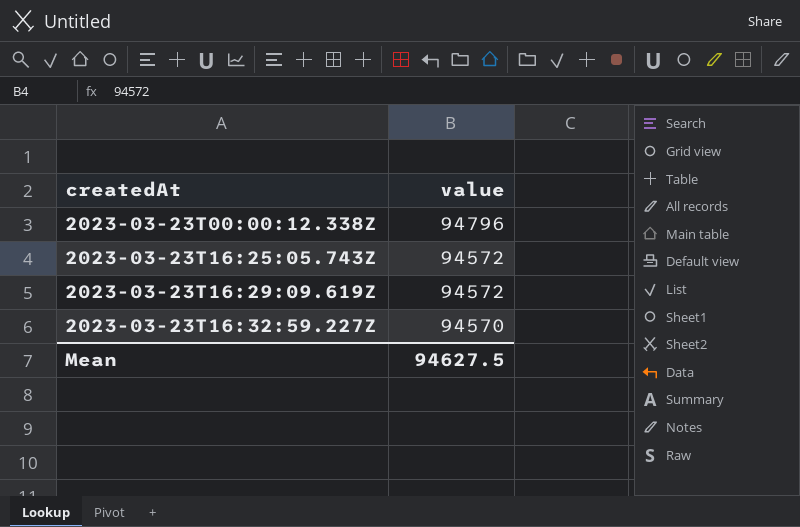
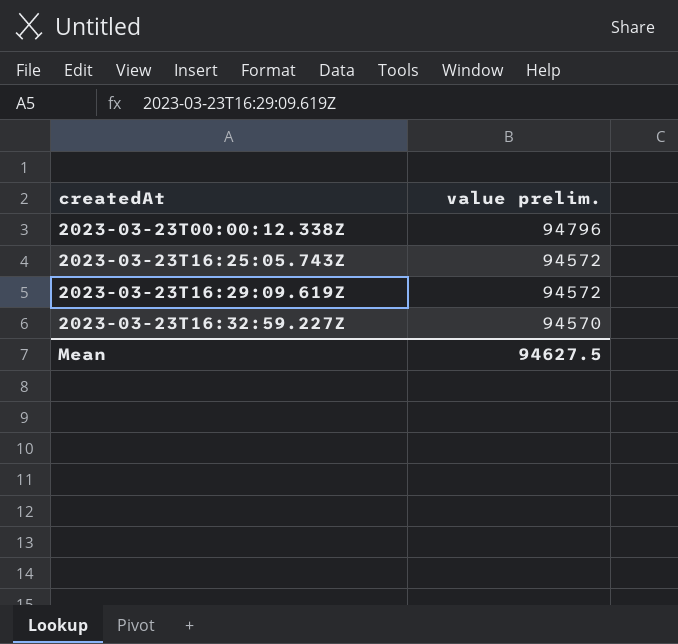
column name: value -> value prelim.

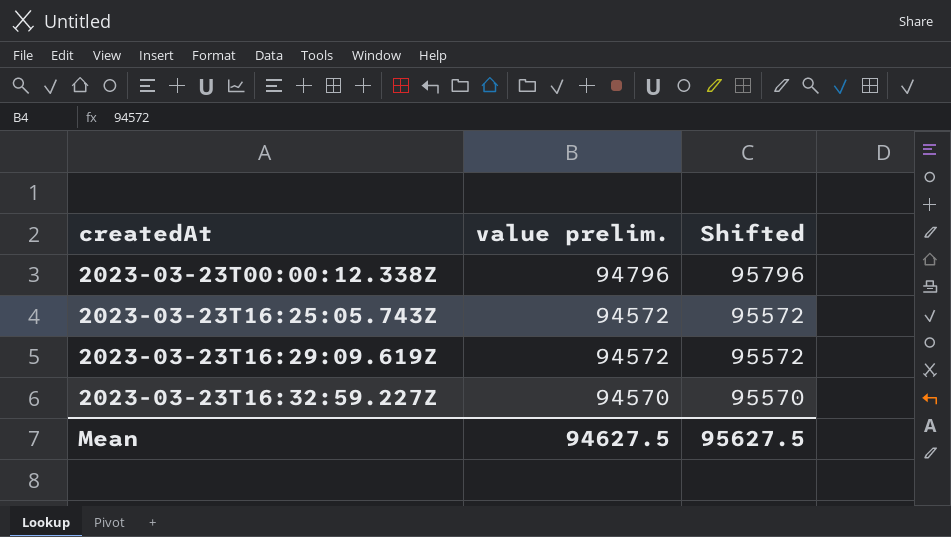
column Shifted | formula: none -> [value prelim.] + 1000

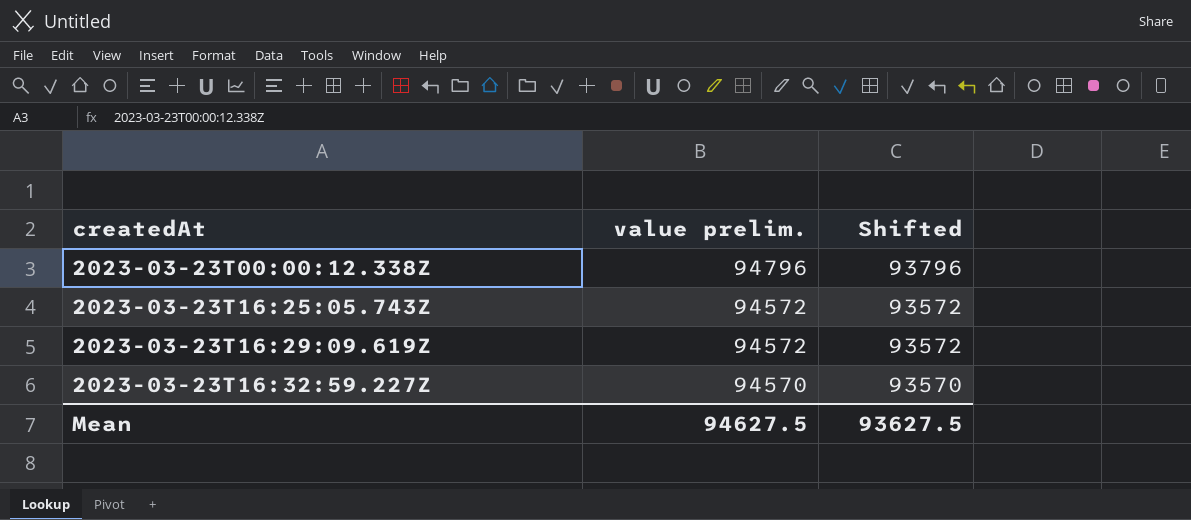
column Shifted | formula: [value prelim.] + 1000 -> [value prelim.] - 1000
Mean | Shifted: 95627.5 -> 93627.5

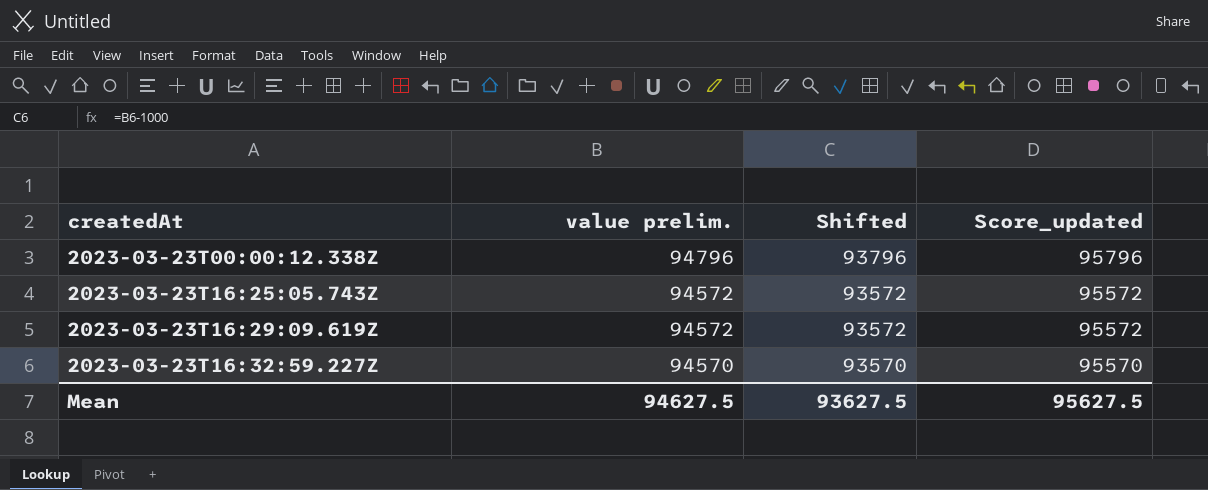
column Score_updated | formula: none -> [value prelim.] + 1000

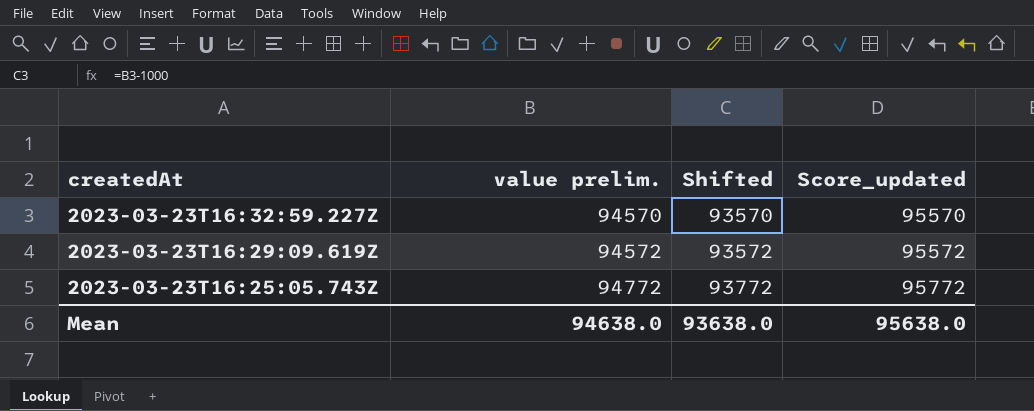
row order: createdAt ascending -> createdAt descending
row 2023-03-23T00:00:12.338Z: 94796 | 93796 | 95796 -> none
2023-03-23T16:25:05.743Z | value prelim.: 94572 -> 94772
2023-03-23T16:25:05.743Z | Shifted: 93572 -> 93772
2023-03-23T16:25:05.743Z | Score_updated: 95572 -> 95772
Mean | value prelim.: 94627.5 -> 94638.0
Mean | Shifted: 93627.5 -> 93638.0
Mean | Score_updated: 95627.5 -> 95638.0

